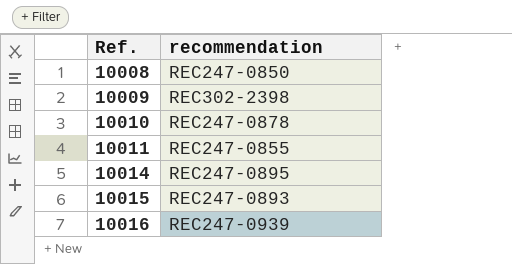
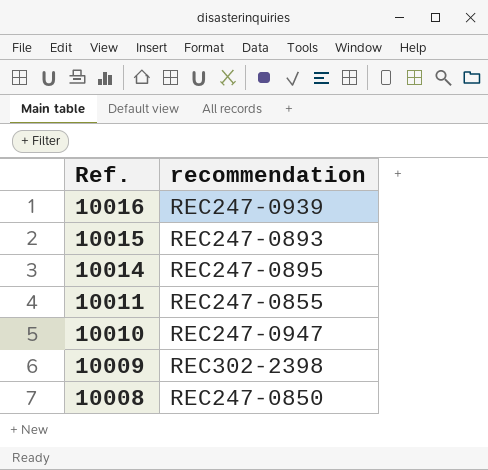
row order: Ref. ascending -> Ref. descending
10010 | recommendation: REC247-0878 -> REC247-0947

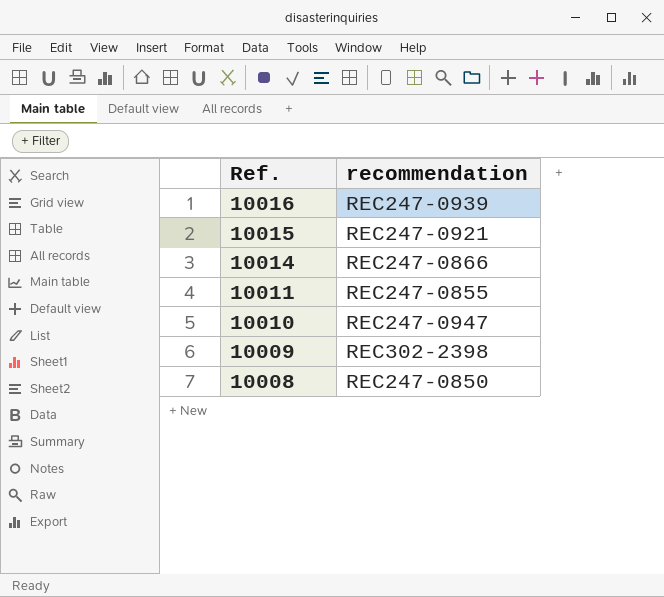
10015 | recommendation: REC247-0893 -> REC247-0921
10014 | recommendation: REC247-0895 -> REC247-0866

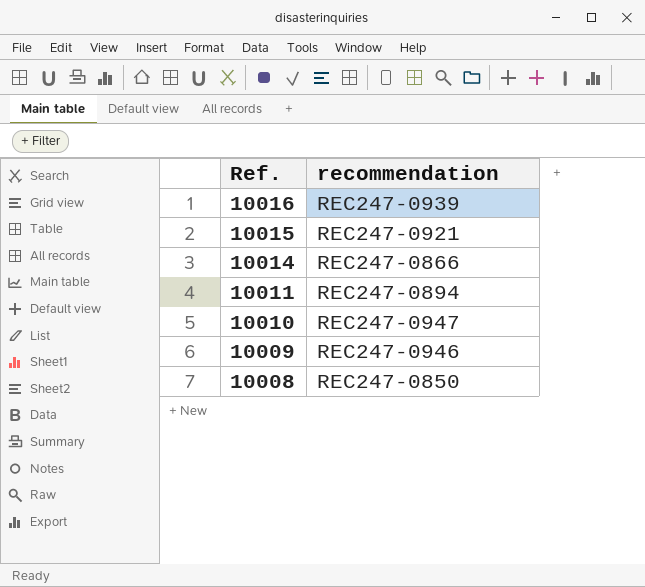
10011 | recommendation: REC247-0855 -> REC247-0894
10009 | recommendation: REC302-2398 -> REC247-0946

